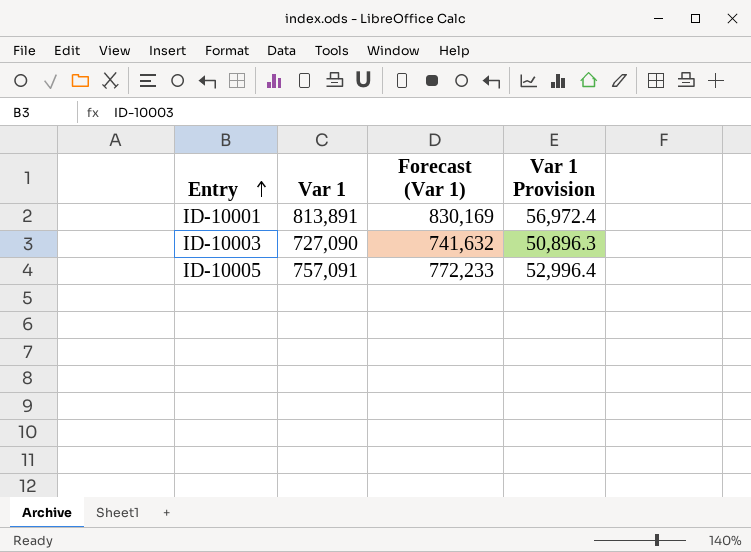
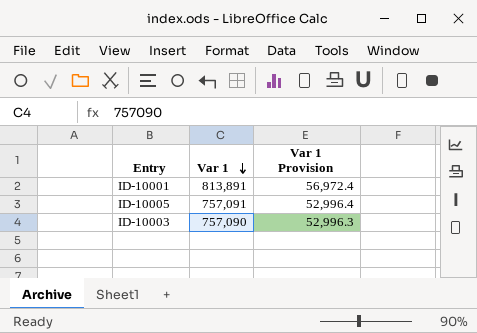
row order: Entry ascending -> Var 1 descending
column Forecast (Var 1) | formula: [Var 1] * 1.02 -> none
ID-10003 | Var 1: 727,090 -> 757,090
ID-10003 | Var 1 Provision: 50,896.3 -> 52,996.3

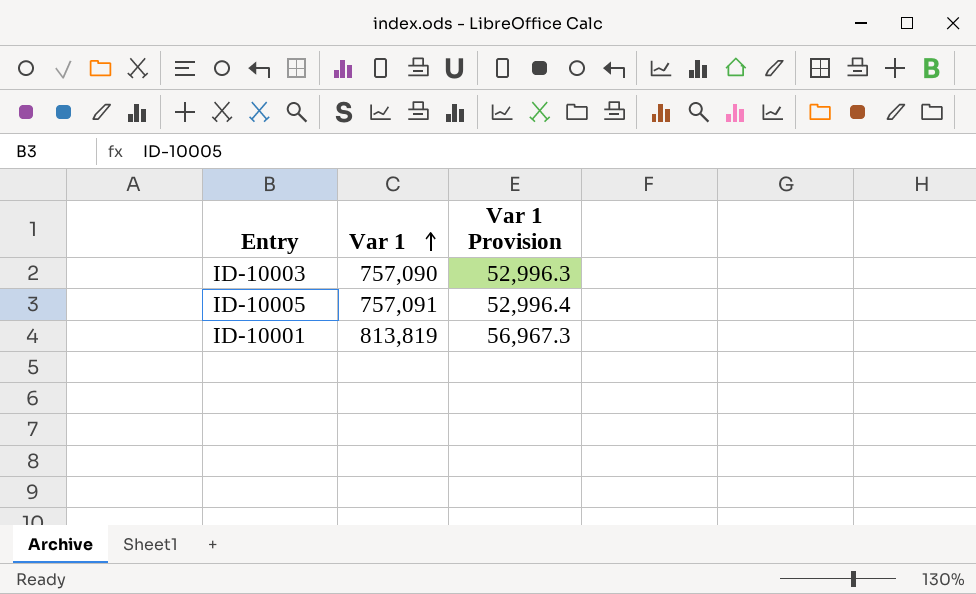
row order: Var 1 descending -> Var 1 ascending
ID-10001 | Var 1: 813,891 -> 813,819
ID-10001 | Var 1 Provision: 56,972.4 -> 56,967.3

